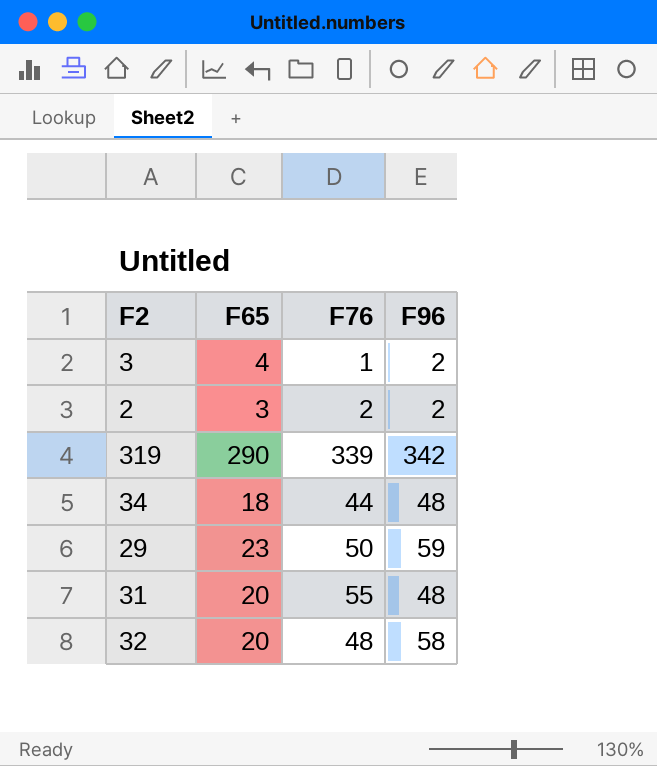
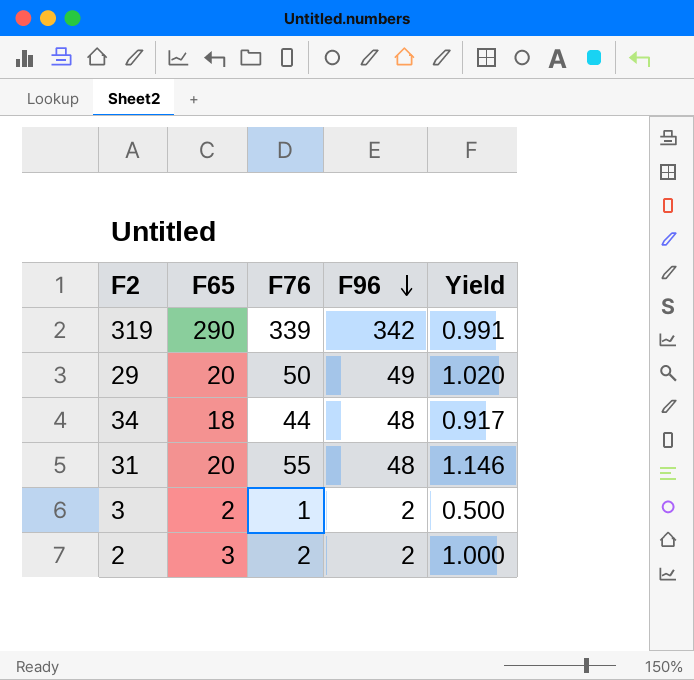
row order: none -> F96 descending
column Yield | formula: none -> [F76] / [F96]
row 32: 20 | 48 | 58 -> none
29 | F65: 23 -> 20
29 | F96: 59 -> 49
3 | F65: 4 -> 2

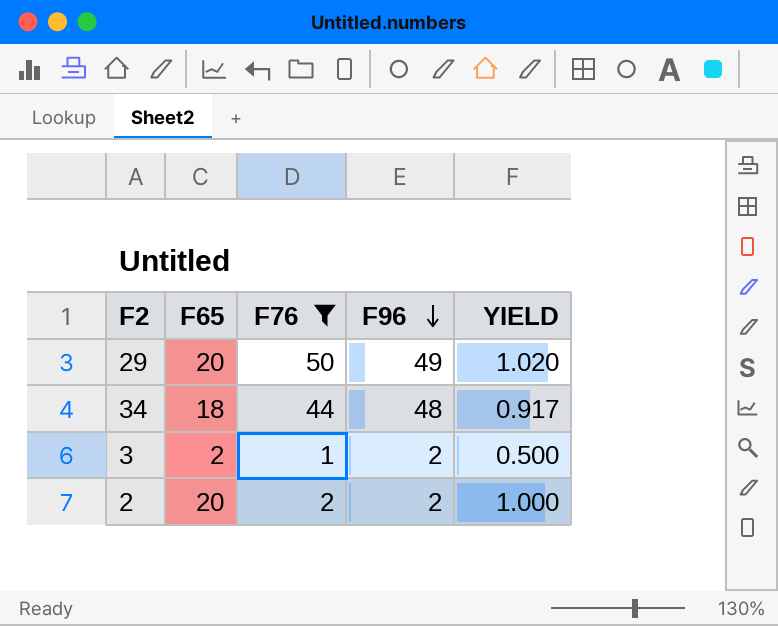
filter: none -> F76 <= 50
column name: Yield -> YIELD
2 | F65: 3 -> 20

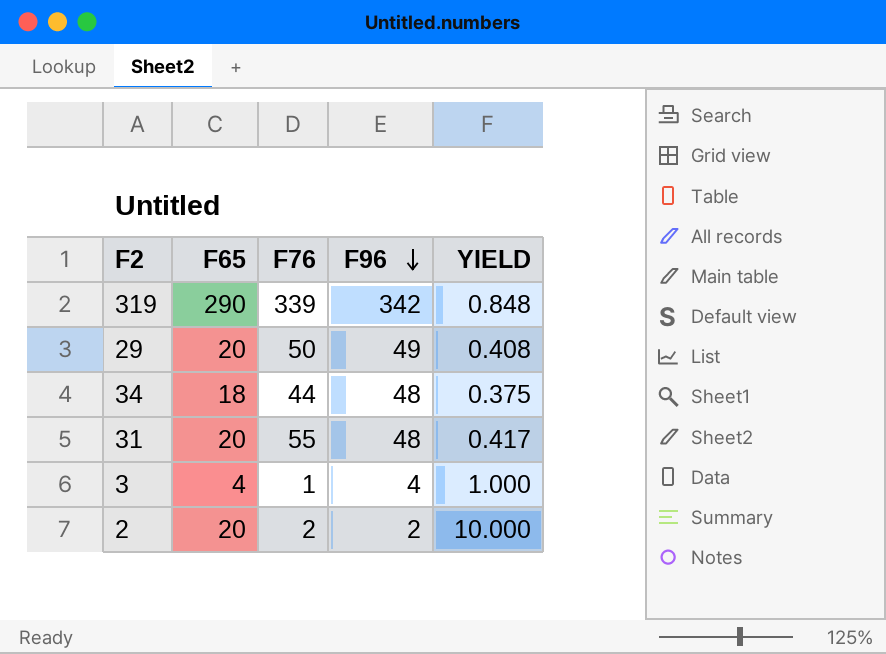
filter: F76 <= 50 -> none
column YIELD | formula: [F76] / [F96] -> [F65] / [F96]
3 | F65: 2 -> 4
3 | F96: 2 -> 4

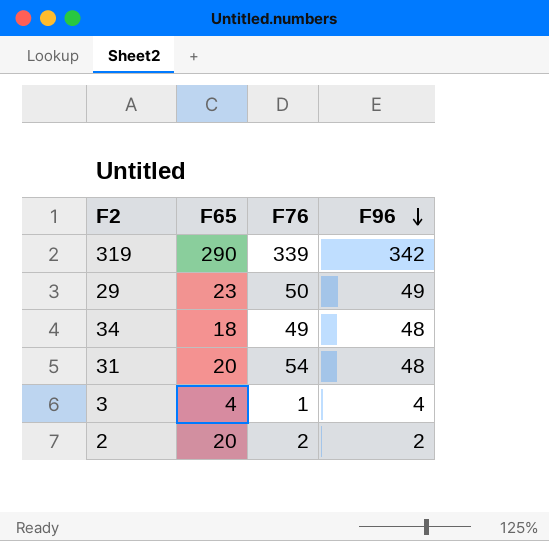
column YIELD | formula: [F65] / [F96] -> none
29 | F65: 20 -> 23
34 | F76: 44 -> 49
31 | F76: 55 -> 54

